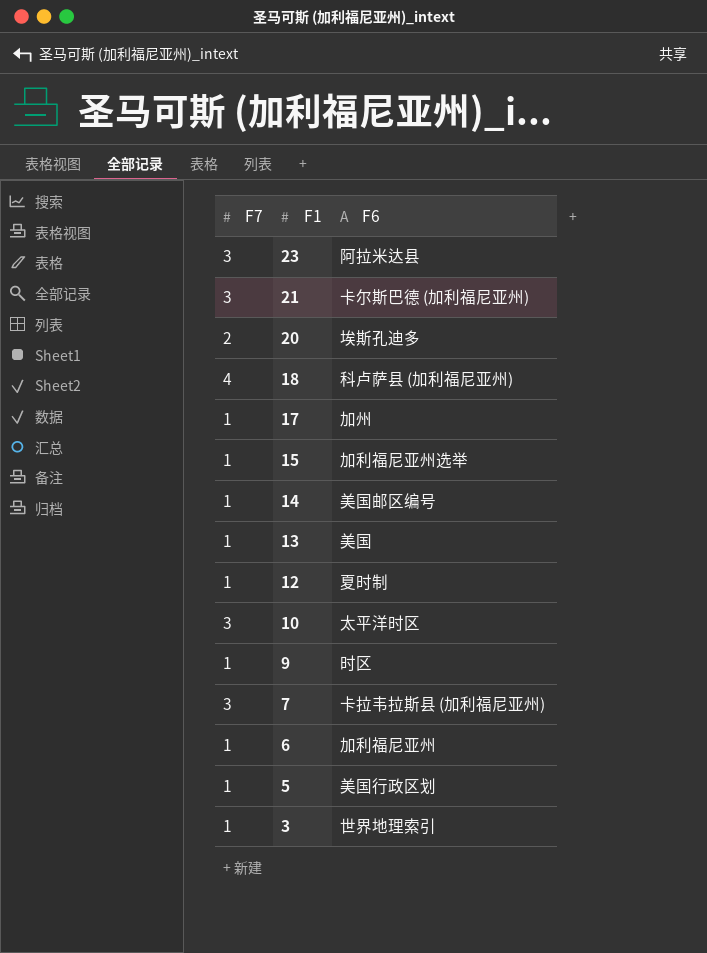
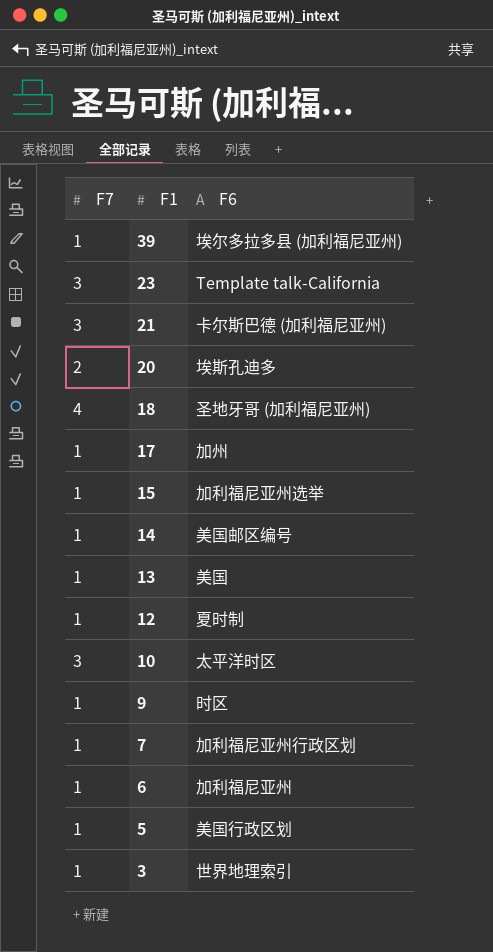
row 39: none -> 1 | 埃尔多拉多县 (加利福尼亚州)
23 | F6: 阿拉米达县 -> Template talk-California
18 | F6: 科卢萨县 (加利福尼亚州) -> 圣地牙哥 (加利福尼亚州)
7 | F7: 3 -> 1
7 | F6: 卡拉韦拉斯县 (加利福尼亚州) -> 加利福尼亚州行政区划

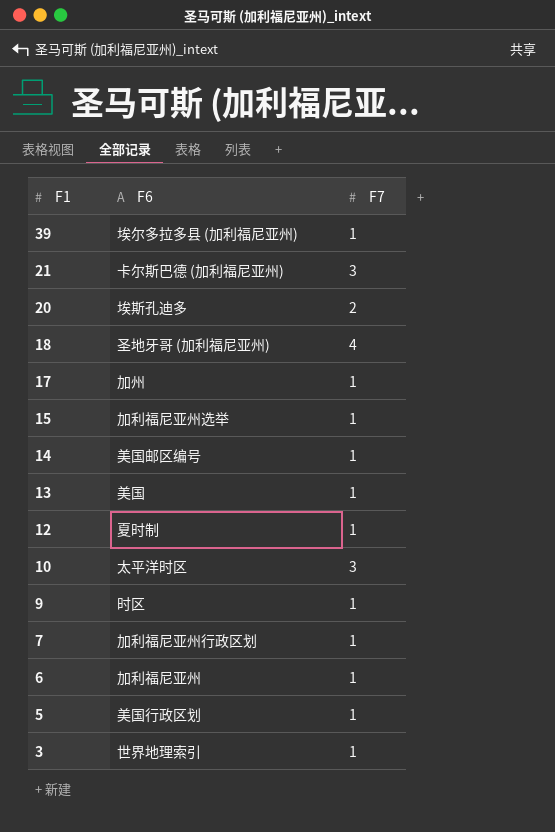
column F7 | position: 1 -> 3
row 23: 3 | Template talk-California -> none

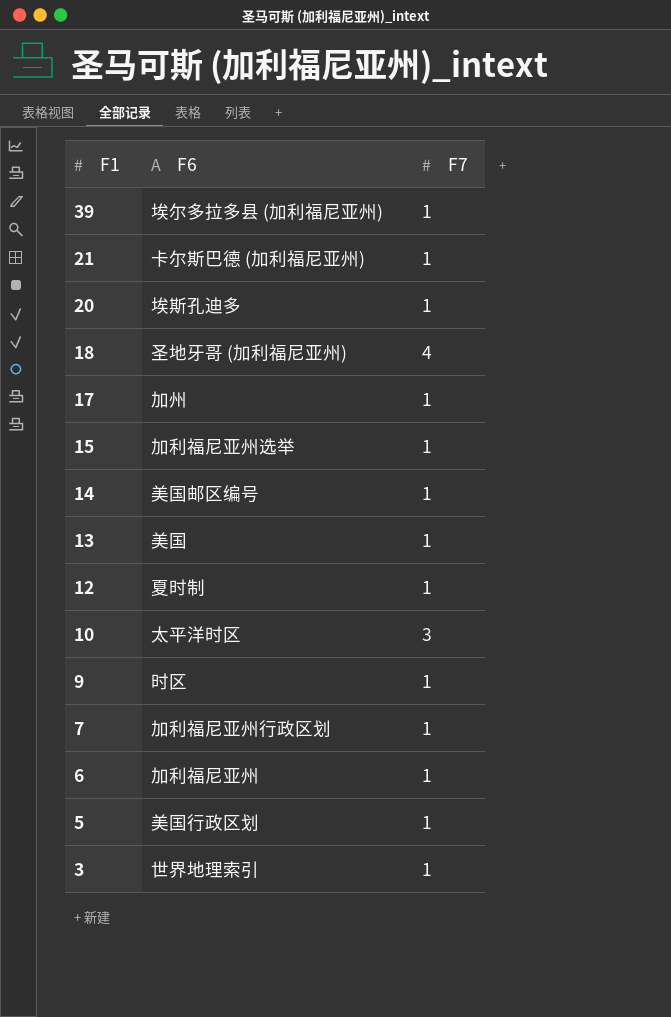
21 | F7: 3 -> 1
20 | F7: 2 -> 1

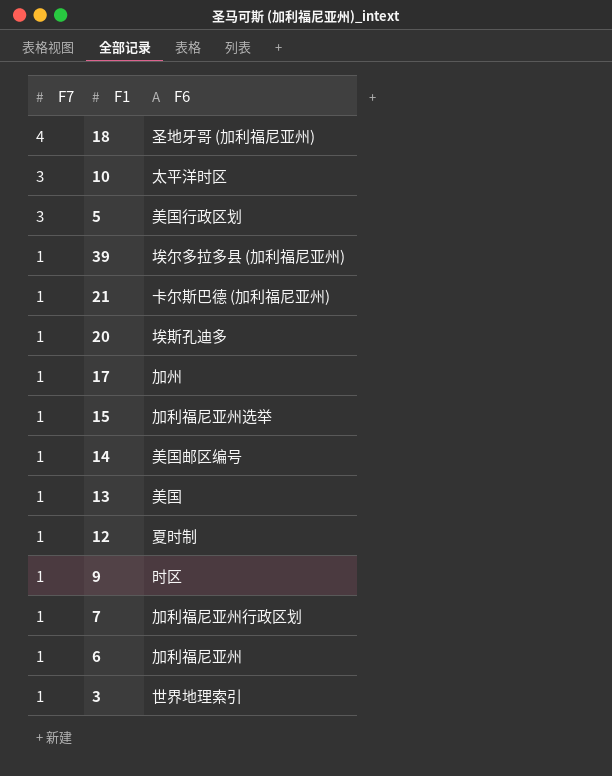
row order: F1 descending -> F7 descending
column F7 | position: 3 -> 1
5 | F7: 1 -> 3

